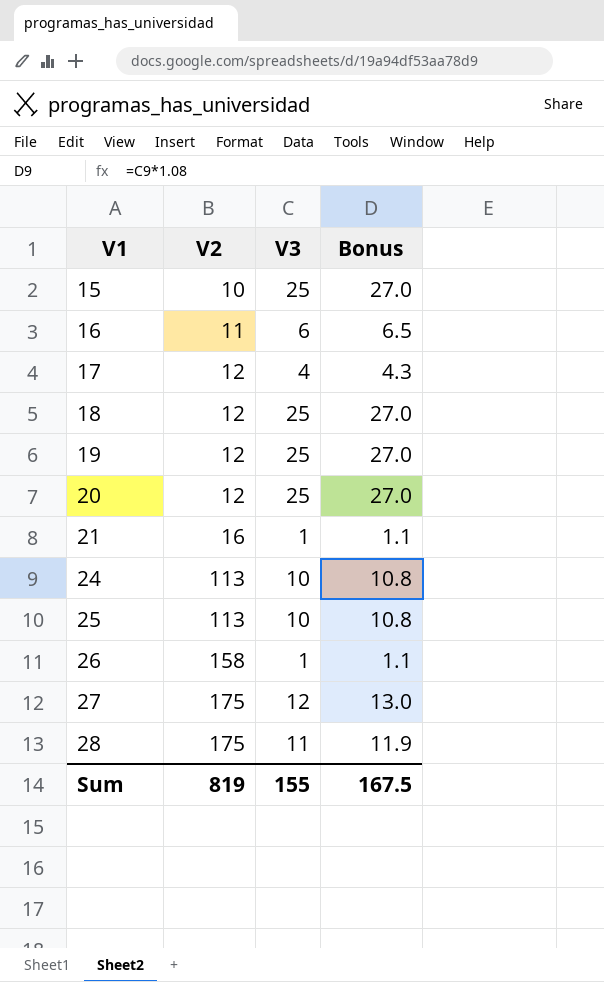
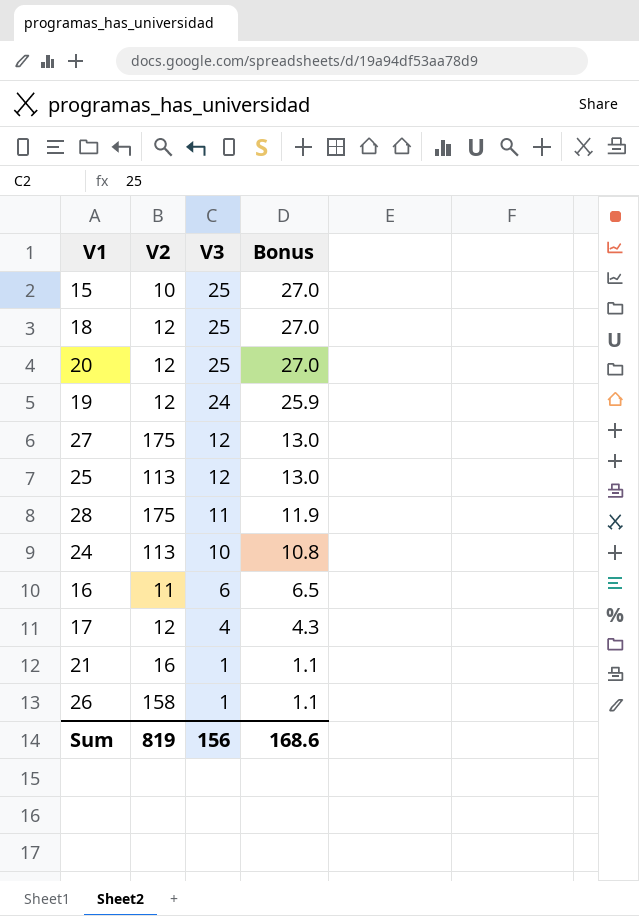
row order: V1 ascending -> V3 descending
19 | V3: 25 -> 24
19 | Bonus: 27.0 -> 25.9
25 | V3: 10 -> 12
25 | Bonus: 10.8 -> 13.0
Sum | V3: 155 -> 156
Sum | Bonus: 167.5 -> 168.6

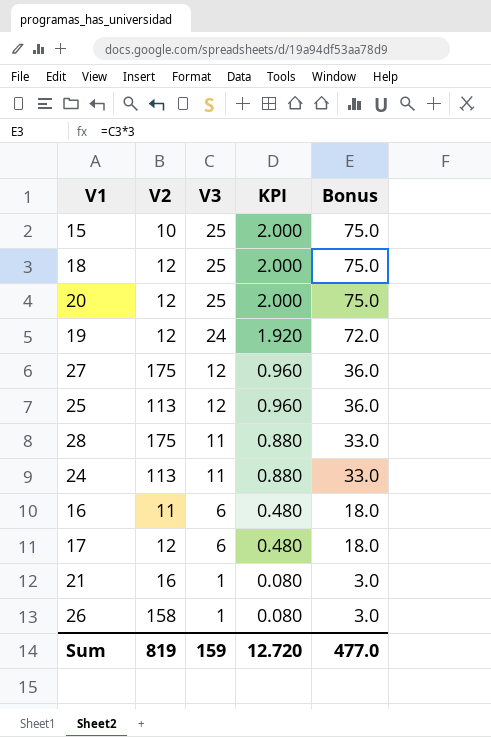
column KPI | formula: none -> [V3] * 0.08
column Bonus | formula: [V3] * 1.08 -> [V3] * 3
24 | V3: 10 -> 11
17 | V3: 4 -> 6
Sum | V3: 156 -> 159
Sum | Bonus: 168.6 -> 477.0

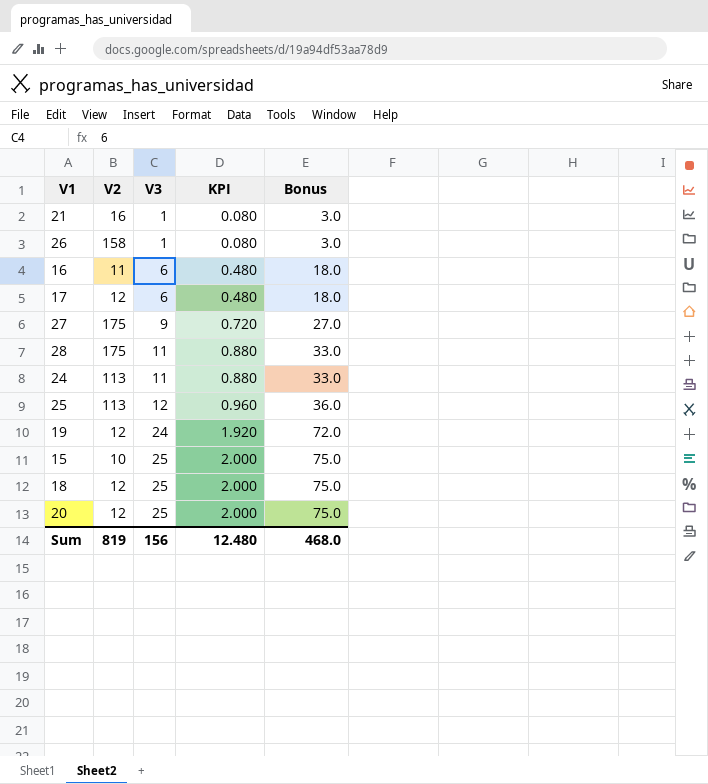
row order: V3 descending -> V3 ascending
27 | V3: 12 -> 9
27 | KPI: 0.960 -> 0.720
27 | Bonus: 36.0 -> 27.0
Sum | V3: 159 -> 156
Sum | KPI: 12.720 -> 12.480
Sum | Bonus: 477.0 -> 468.0

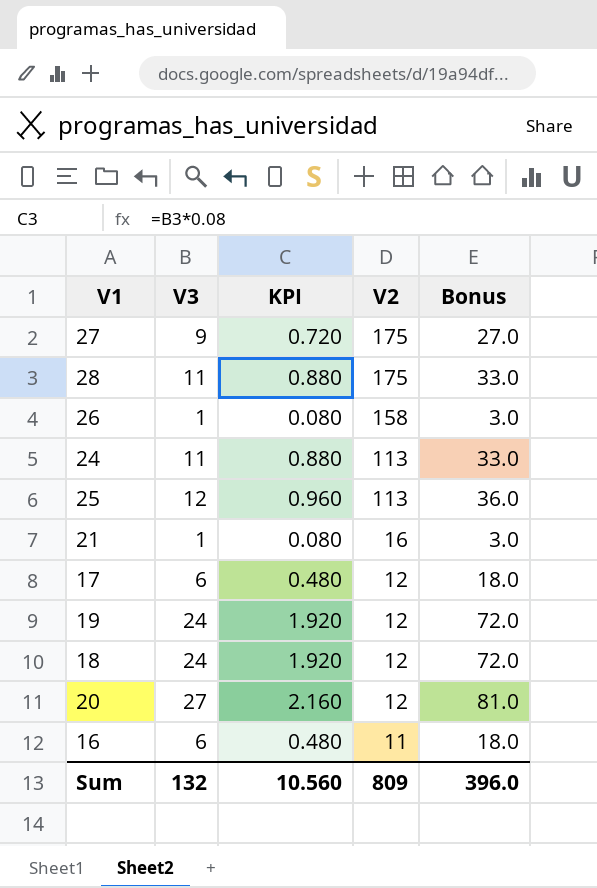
row order: V3 ascending -> V2 descending
column V2 | position: 2 -> 4
row 15: 10 | 25 | 2.000 | 75.0 -> none
18 | V3: 25 -> 24
18 | KPI: 2.000 -> 1.920
18 | Bonus: 75.0 -> 72.0
20 | V3: 25 -> 27
20 | KPI: 2.000 -> 2.160
20 | Bonus: 75.0 -> 81.0
Sum | V3: 156 -> 132
Sum | KPI: 12.480 -> 10.560
Sum | V2: 819 -> 809
Sum | Bonus: 468.0 -> 396.0

